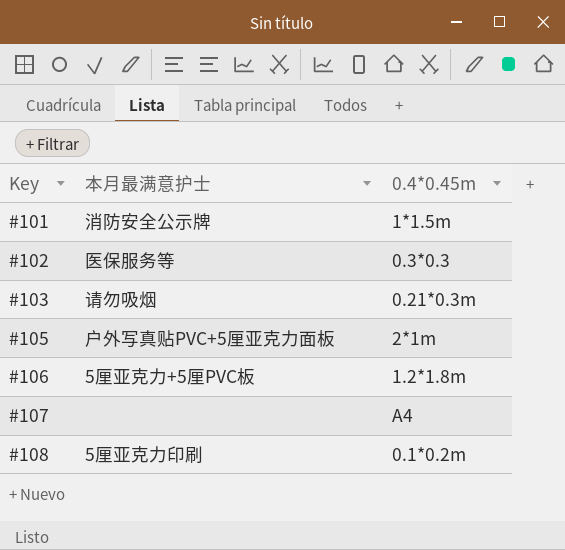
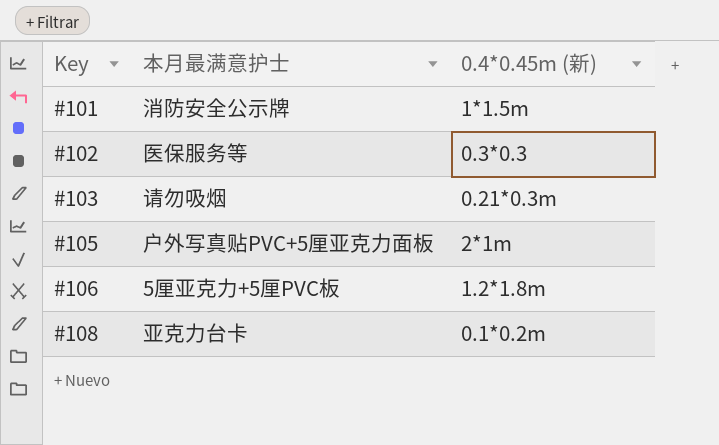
column name: 0.4*0.45m -> 0.4*0.45m (新)
row #107: none | A4 -> none
#108 | 本月最满意护士: 5厘亚克力印刷 -> 亚克力台卡

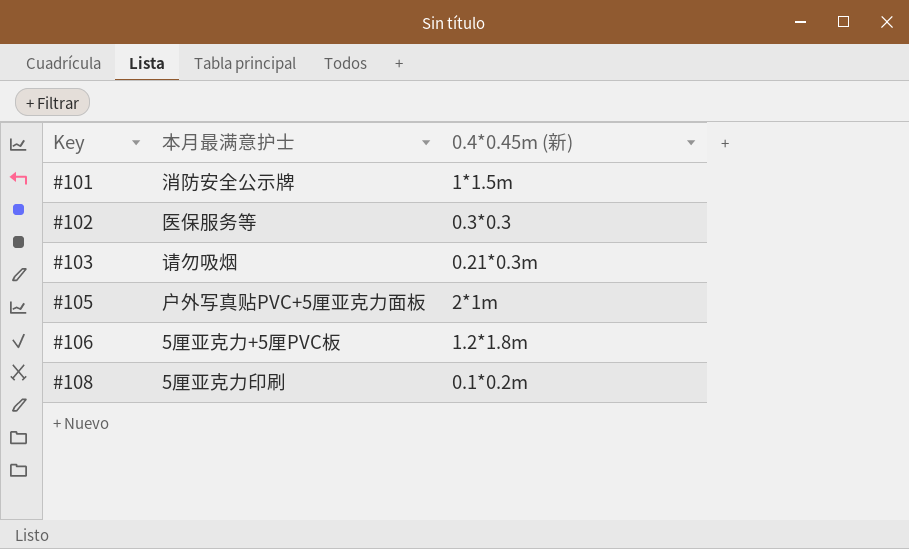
#108 | 本月最满意护士: 亚克力台卡 -> 5厘亚克力印刷

